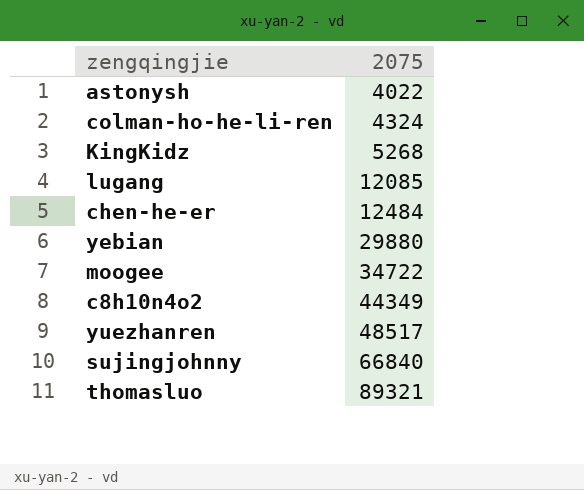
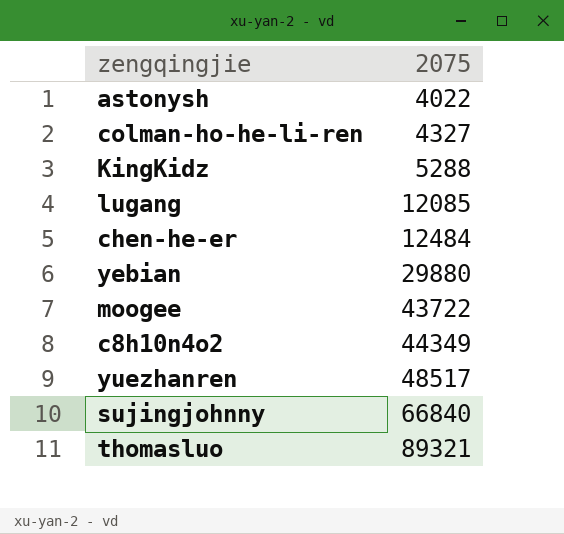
colman-ho-he-li-ren | 2075: 4324 -> 4327
KingKidz | 2075: 5268 -> 5288
moogee | 2075: 34722 -> 43722

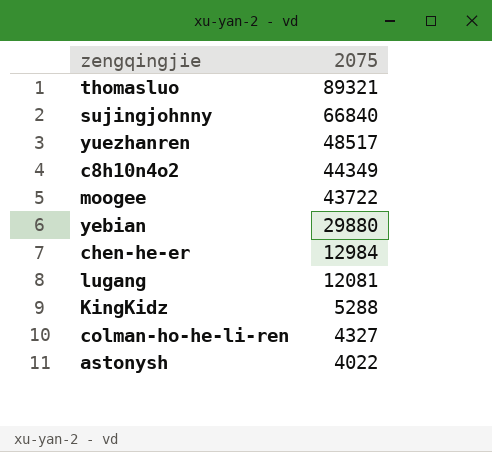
row order: 2075 ascending -> 2075 descending
chen-he-er | 2075: 12484 -> 12984
lugang | 2075: 12085 -> 12081

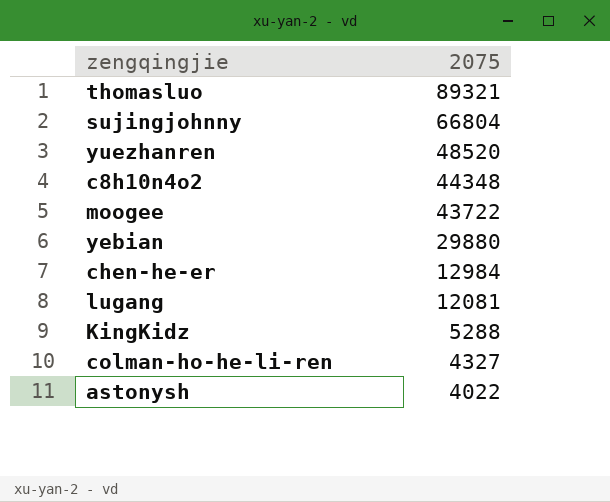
sujingjohnny | 2075: 66840 -> 66804
yuezhanren | 2075: 48517 -> 48520
c8h10n4o2 | 2075: 44349 -> 44348

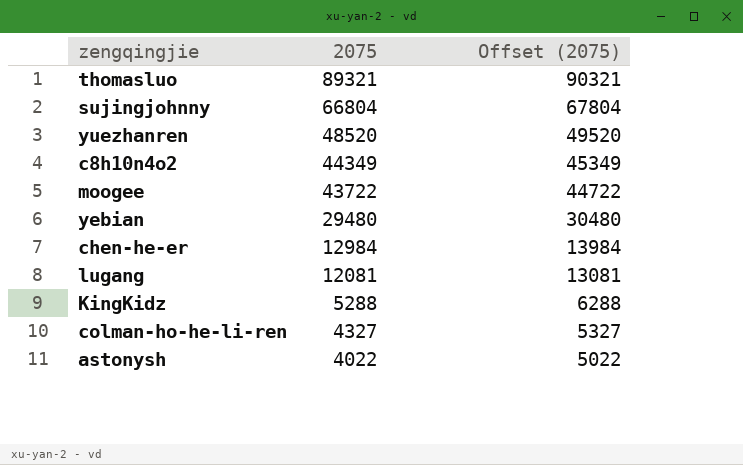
column Offset (2075) | formula: none -> [2075] + 1000
c8h10n4o2 | 2075: 44348 -> 44349
yebian | 2075: 29880 -> 29480

